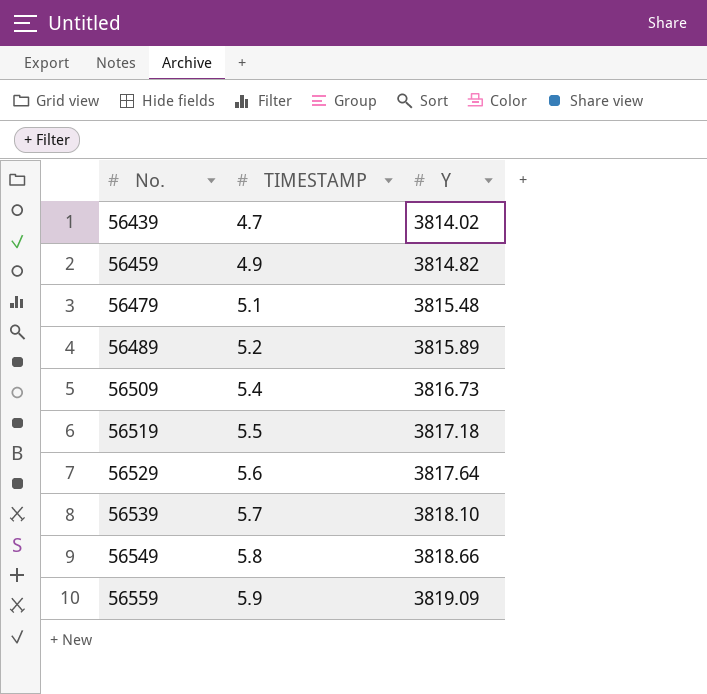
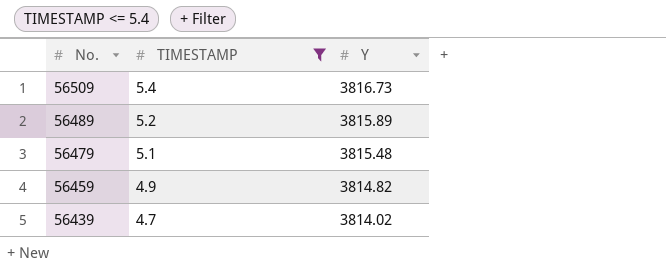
filter: none -> TIMESTAMP <= 5.4
row order: No. ascending -> No. descending

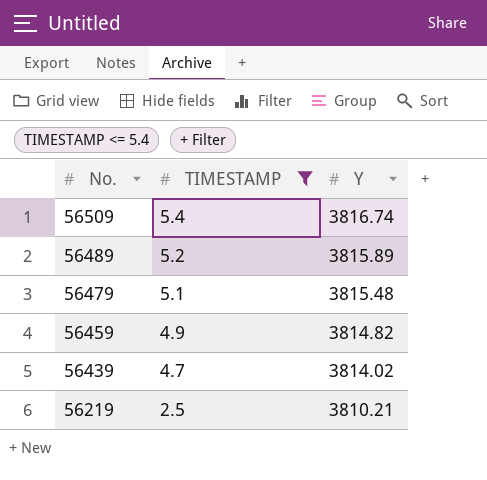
56509 | Y: 3816.73 -> 3816.74
row 56219: none -> 2.5 | 3810.21

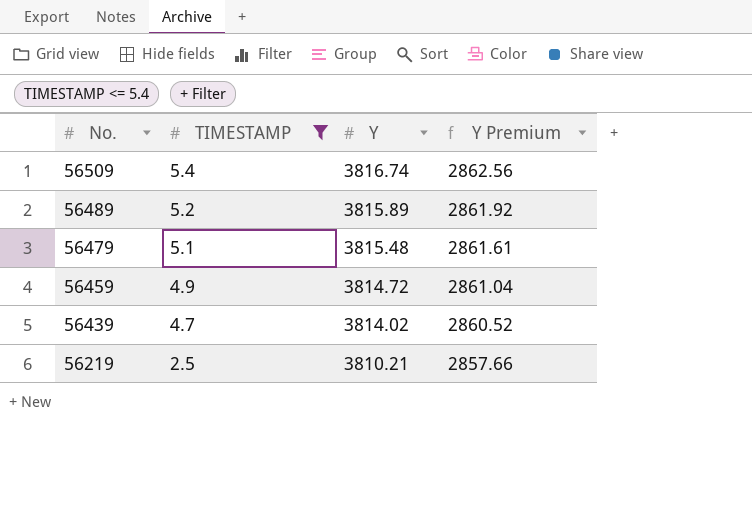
column Y Premium | formula: none -> [Y] * 0.75
56459 | Y: 3814.82 -> 3814.72

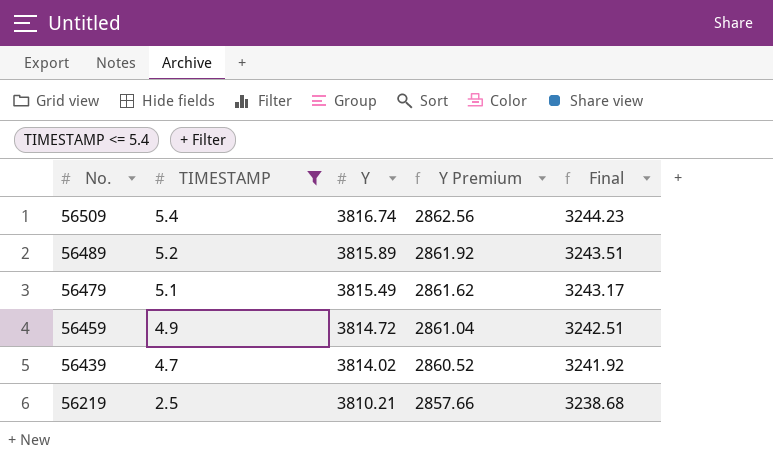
column Final | formula: none -> [Y] * 0.85
56479 | Y: 3815.48 -> 3815.49
56479 | Y Premium: 2861.61 -> 2861.62

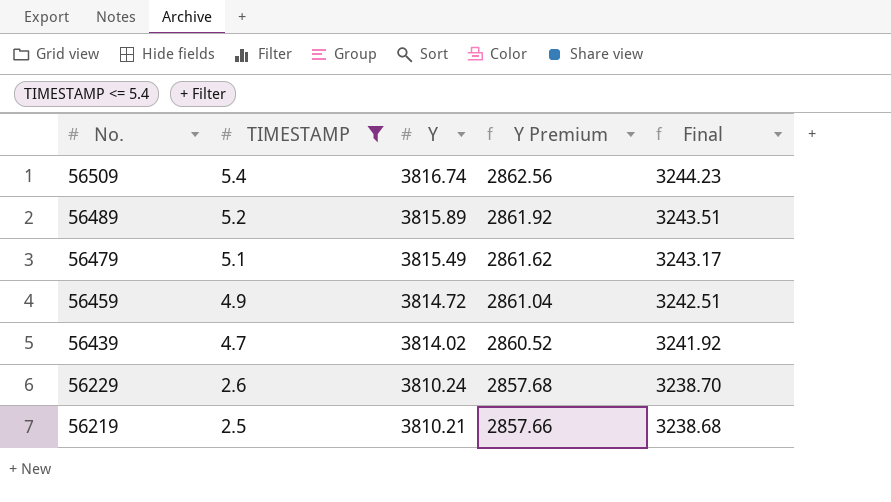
row 56229: none -> 2.6 | 3810.24 | 2857.68 | 3238.70

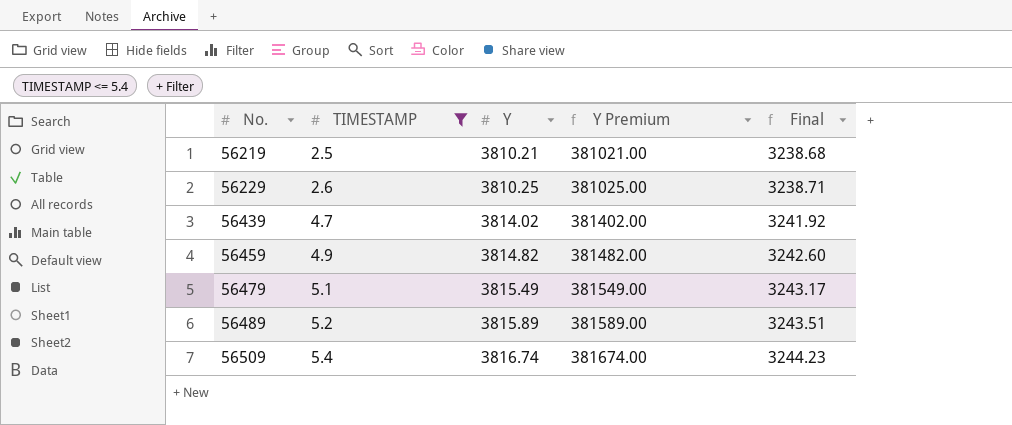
row order: No. descending -> No. ascending
column Y Premium | formula: [Y] * 0.75 -> [Y] * 100
56229 | Y: 3810.24 -> 3810.25
56229 | Final: 3238.70 -> 3238.71
56459 | Y: 3814.72 -> 3814.82
56459 | Final: 3242.51 -> 3242.60

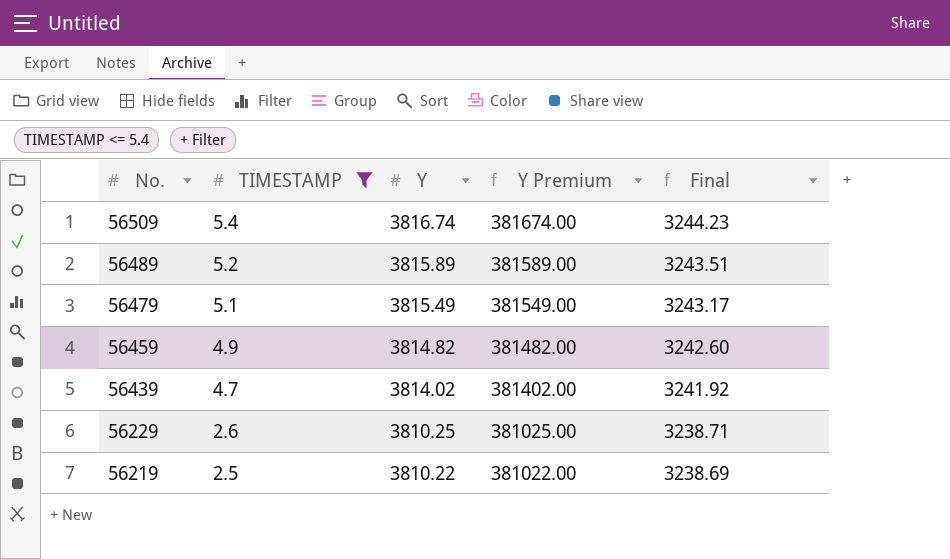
row order: No. ascending -> No. descending
56219 | Y: 3810.21 -> 3810.22
56219 | Y Premium: 381021.00 -> 381022.00
56219 | Final: 3238.68 -> 3238.69

